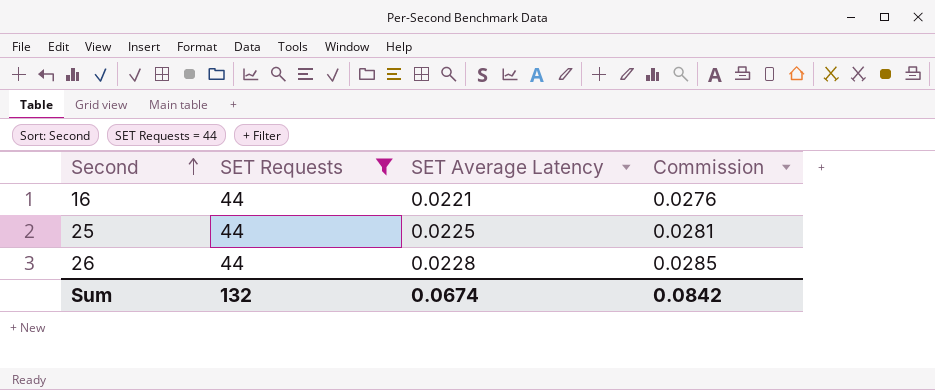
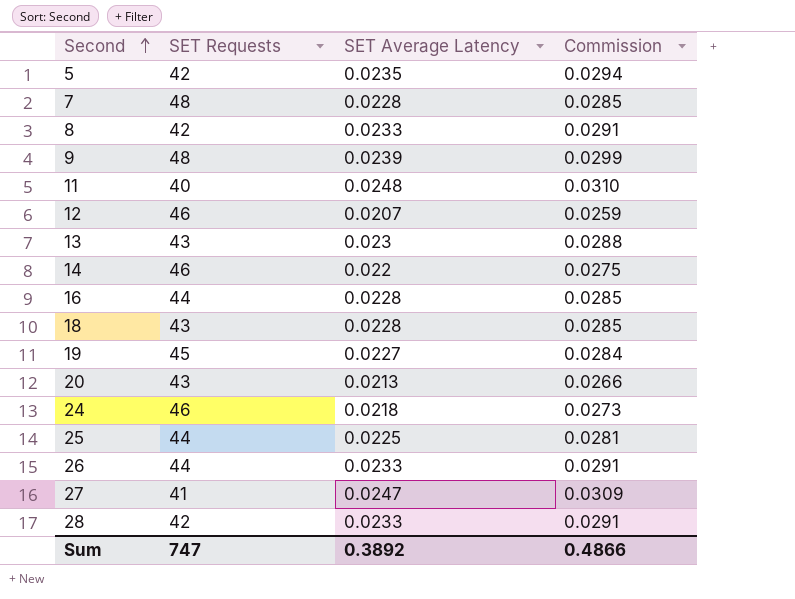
filter: SET Requests = 44 -> none
16 | SET Average Latency: 0.0221 -> 0.0228
16 | Commission: 0.0276 -> 0.0285
26 | SET Average Latency: 0.0228 -> 0.0233
26 | Commission: 0.0285 -> 0.0291
Sum | SET Requests: 132 -> 747
Sum | SET Average Latency: 0.0674 -> 0.3892
Sum | Commission: 0.0842 -> 0.4866

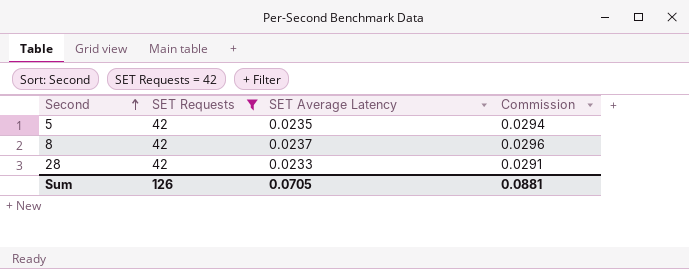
filter: none -> SET Requests = 42
8 | SET Average Latency: 0.0233 -> 0.0237
8 | Commission: 0.0291 -> 0.0296
Sum | SET Requests: 747 -> 126
Sum | SET Average Latency: 0.3892 -> 0.0705
Sum | Commission: 0.4866 -> 0.0881

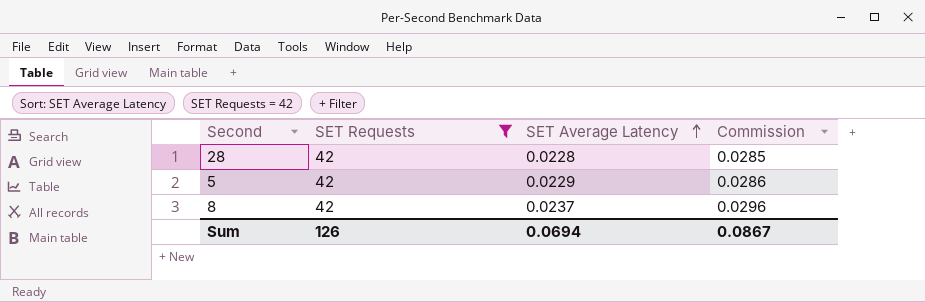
row order: Second ascending -> SET Average Latency ascending
28 | SET Average Latency: 0.0233 -> 0.0228
28 | Commission: 0.0291 -> 0.0285
5 | SET Average Latency: 0.0235 -> 0.0229
5 | Commission: 0.0294 -> 0.0286
Sum | SET Average Latency: 0.0705 -> 0.0694
Sum | Commission: 0.0881 -> 0.0867

